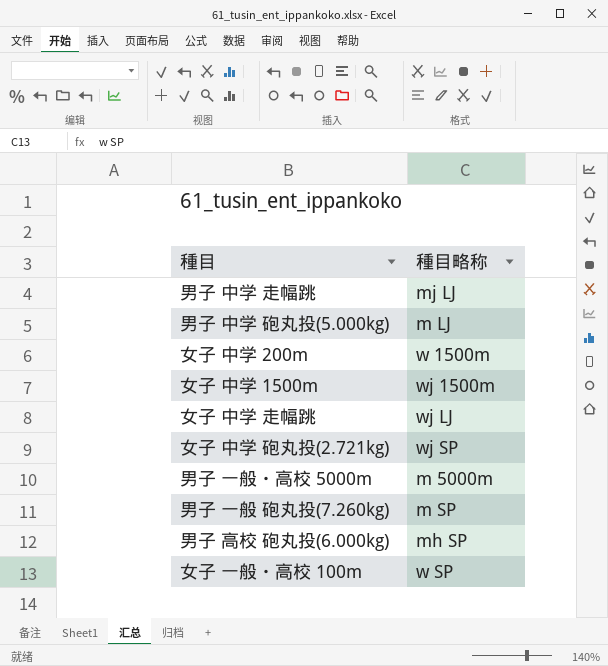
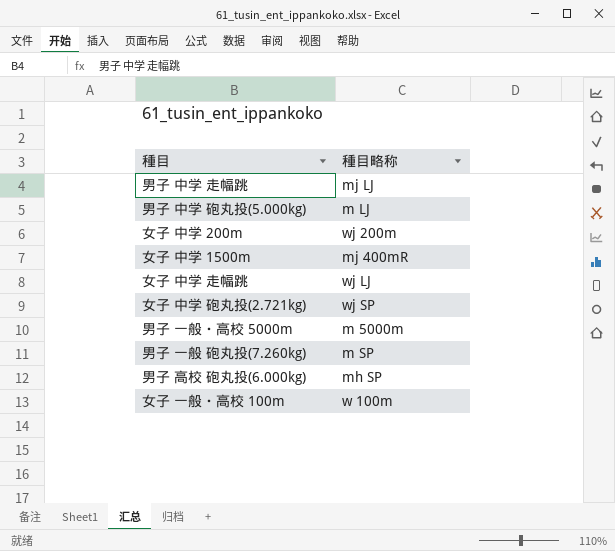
女子 中学 200m | 種目略称: w 1500m -> wj 200m
女子 中学 1500m | 種目略称: wj 1500m -> mj 400mR
女子 一般・高校 100m | 種目略称: w SP -> w 100m

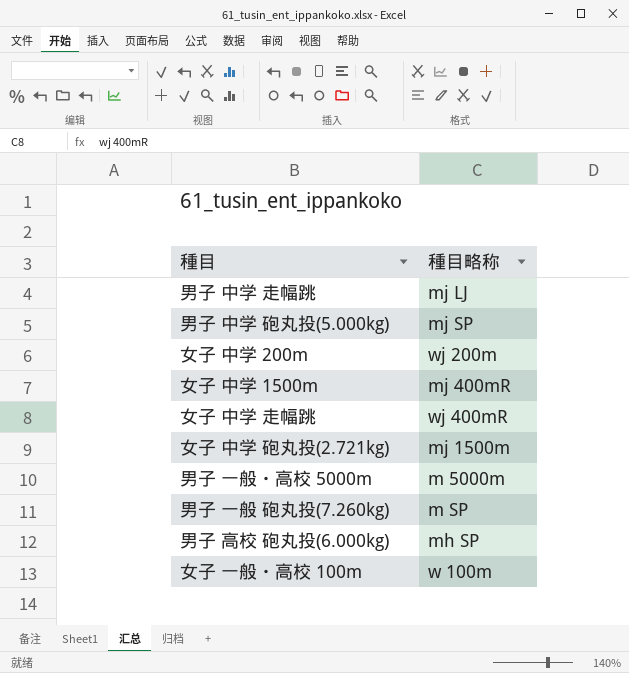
男子 中学 砲丸投(5.000kg) | 種目略称: m LJ -> mj SP
女子 中学 走幅跳 | 種目略称: wj LJ -> wj 400mR
女子 中学 砲丸投(2.721kg) | 種目略称: wj SP -> mj 1500m

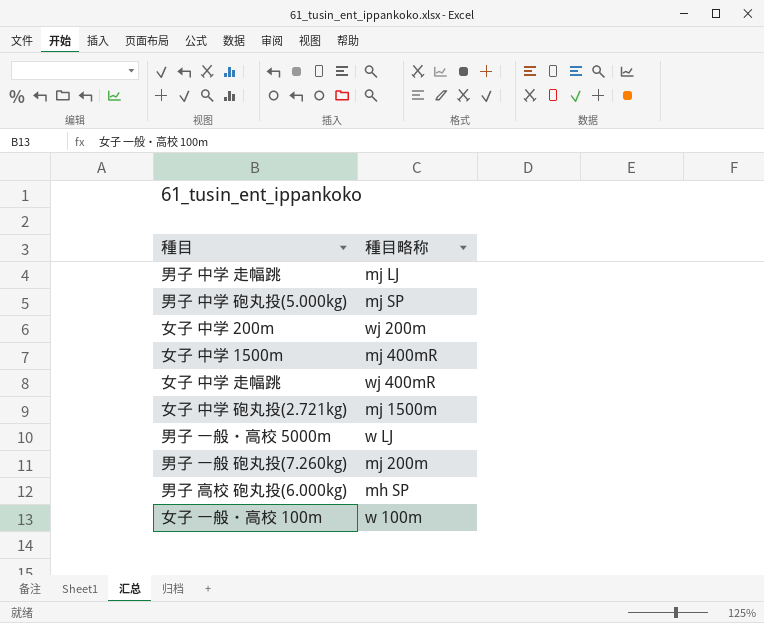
男子 一般・高校 5000m | 種目略称: m 5000m -> w LJ
男子 一般 砲丸投(7.260kg) | 種目略称: m SP -> mj 200m

